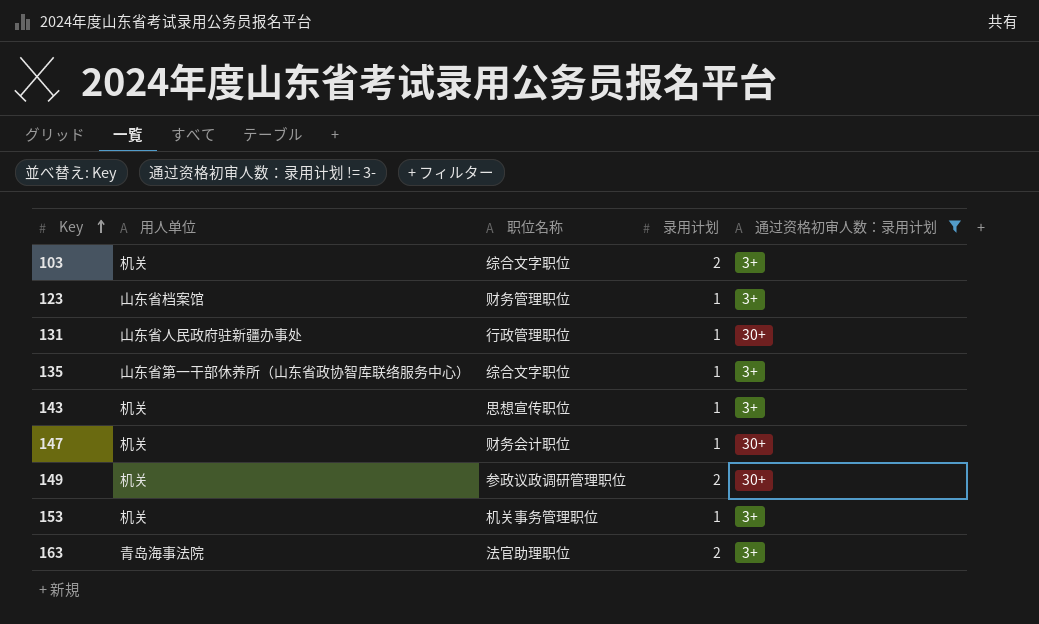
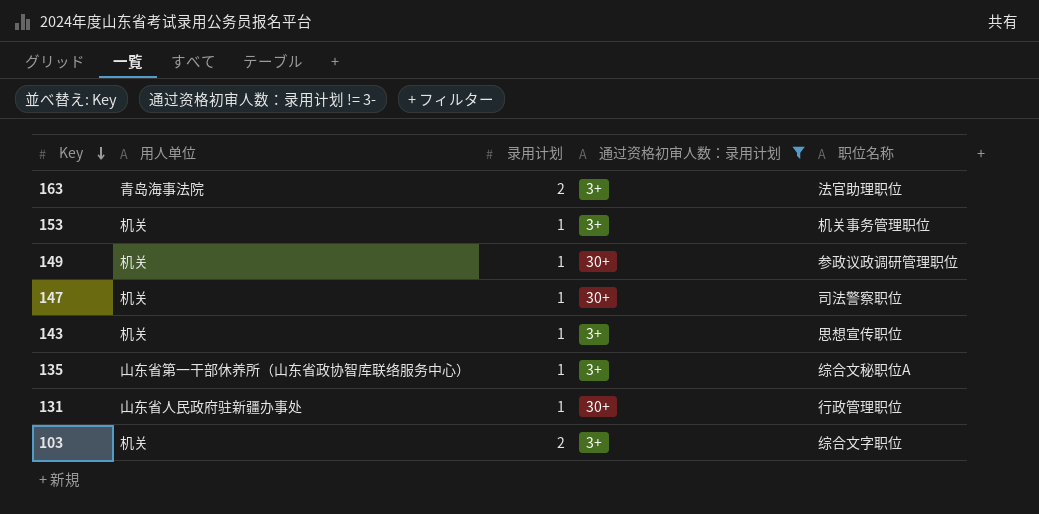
row order: Key ascending -> Key descending
column 职位名称 | position: 3 -> 5
row 123: 山东省档案馆 | 财务管理职位 | 1 | 3+ -> none
149 | 录用计划: 2 -> 1
147 | 职位名称: 财务会计职位 -> 司法警察职位
135 | 职位名称: 综合文字职位 -> 综合文秘职位A

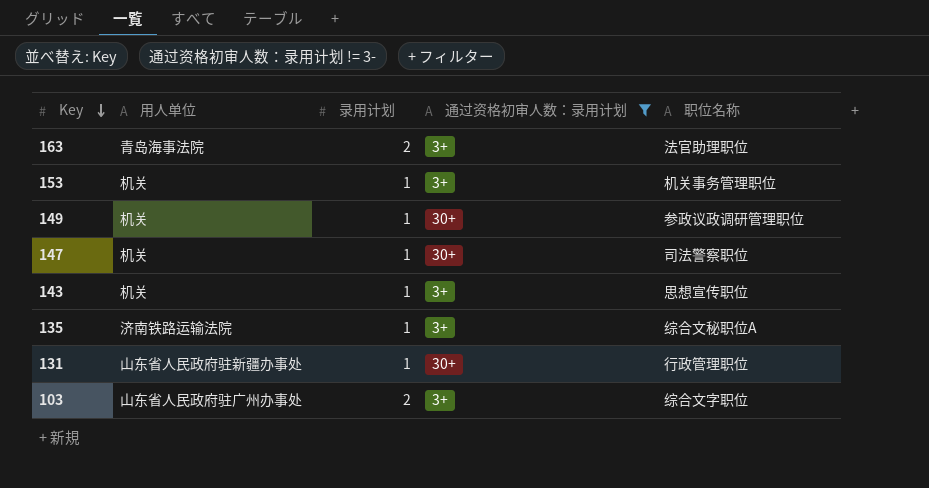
135 | 用人单位: 山东省第一干部休养所（山东省政协智库联络服务中心） -> 济南铁路运输法院
103 | 用人单位: 机关 -> 山东省人民政府驻广州办事处

